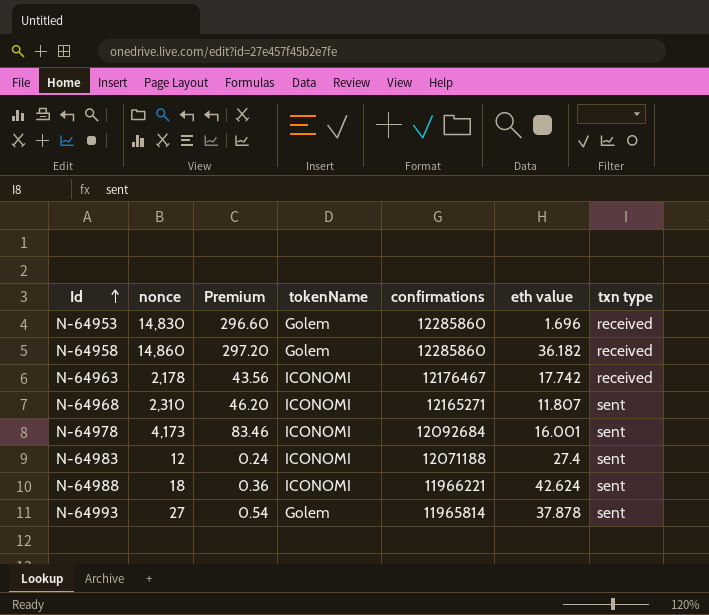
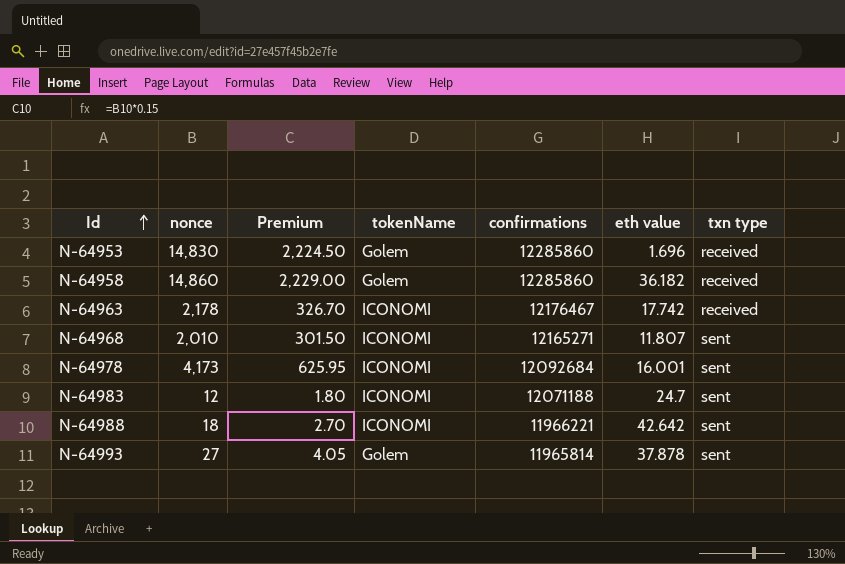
column Premium | formula: [nonce] * 0.02 -> [nonce] * 0.15
N-64968 | nonce: 2,310 -> 2,010
N-64983 | eth value: 27.4 -> 24.7
N-64988 | eth value: 42.624 -> 42.642

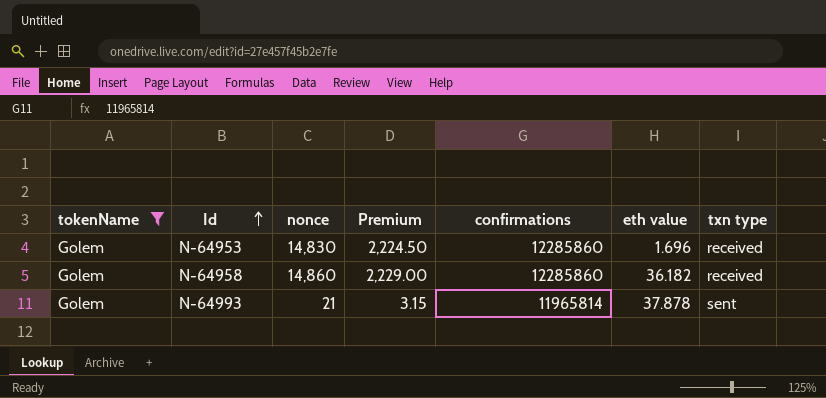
filter: none -> tokenName = Golem
column tokenName | position: 4 -> 1
N-64993 | nonce: 27 -> 21
N-64993 | Premium: 4.05 -> 3.15

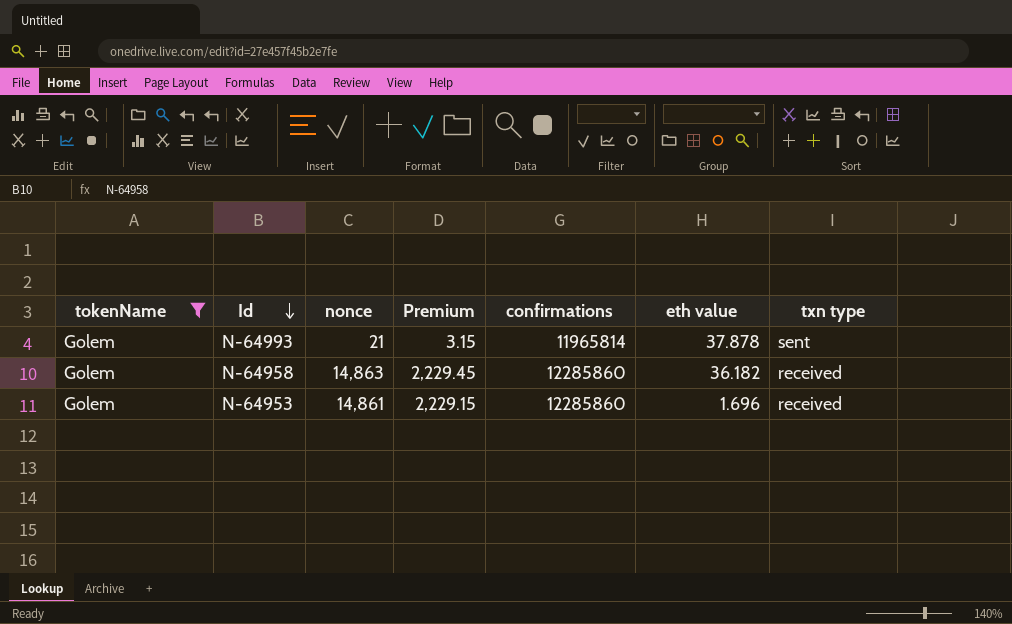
row order: Id ascending -> Id descending
N-64958 | nonce: 14,860 -> 14,863
N-64958 | Premium: 2,229.00 -> 2,229.45
N-64953 | nonce: 14,830 -> 14,861
N-64953 | Premium: 2,224.50 -> 2,229.15

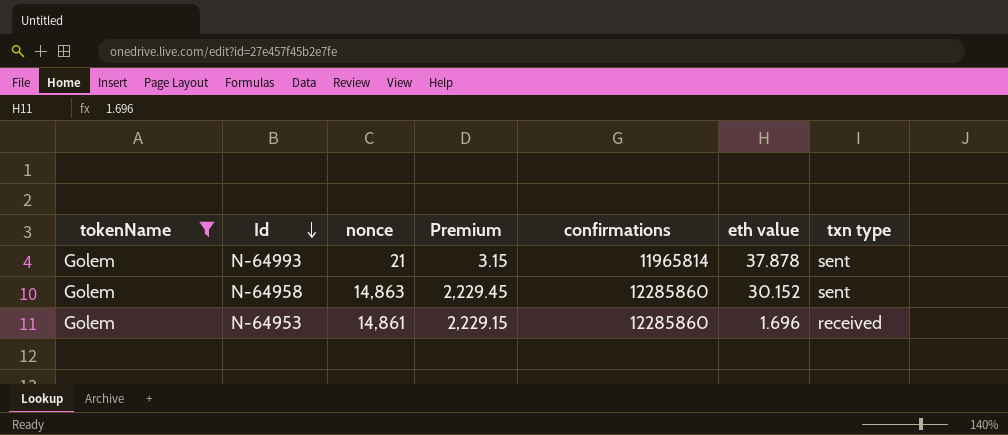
N-64958 | eth value: 36.182 -> 30.152
N-64958 | txn type: received -> sent

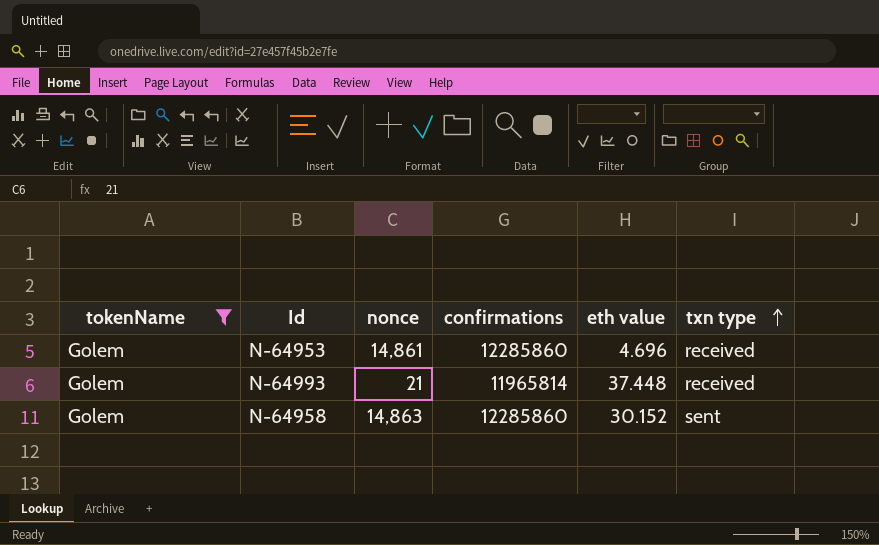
row order: Id descending -> txn type ascending
column Premium | formula: [nonce] * 0.15 -> none
N-64953 | eth value: 1.696 -> 4.696
N-64993 | eth value: 37.878 -> 37.448
N-64993 | txn type: sent -> received

